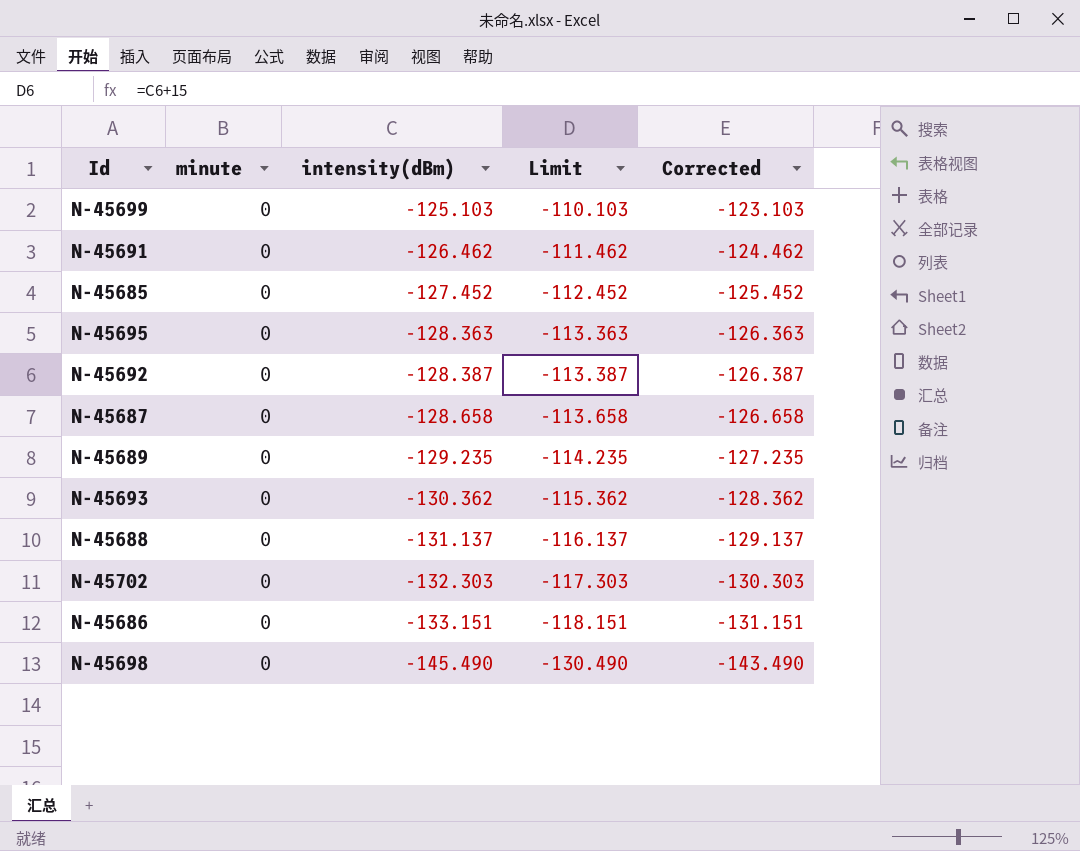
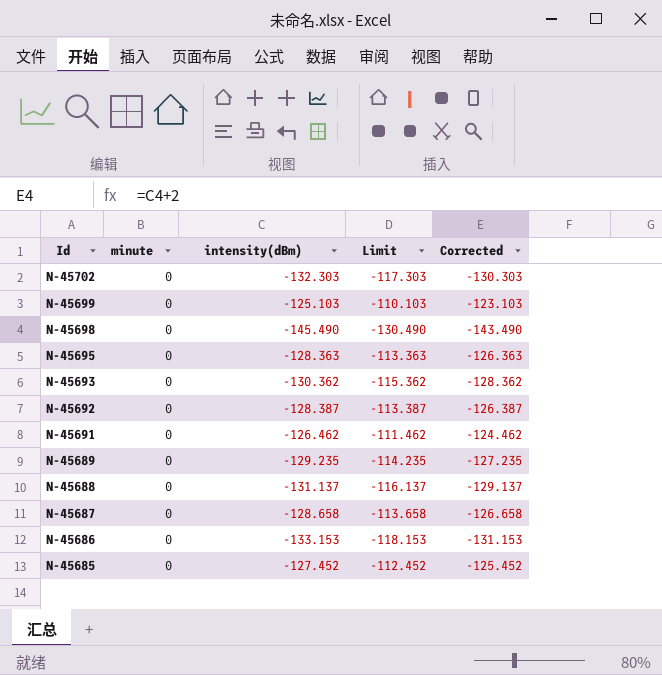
row order: intensity(dBm) descending -> Id descending
N-45686 | intensity(dBm): -133.151 -> -133.153
N-45686 | Limit: -118.151 -> -118.153
N-45686 | Corrected: -131.151 -> -131.153

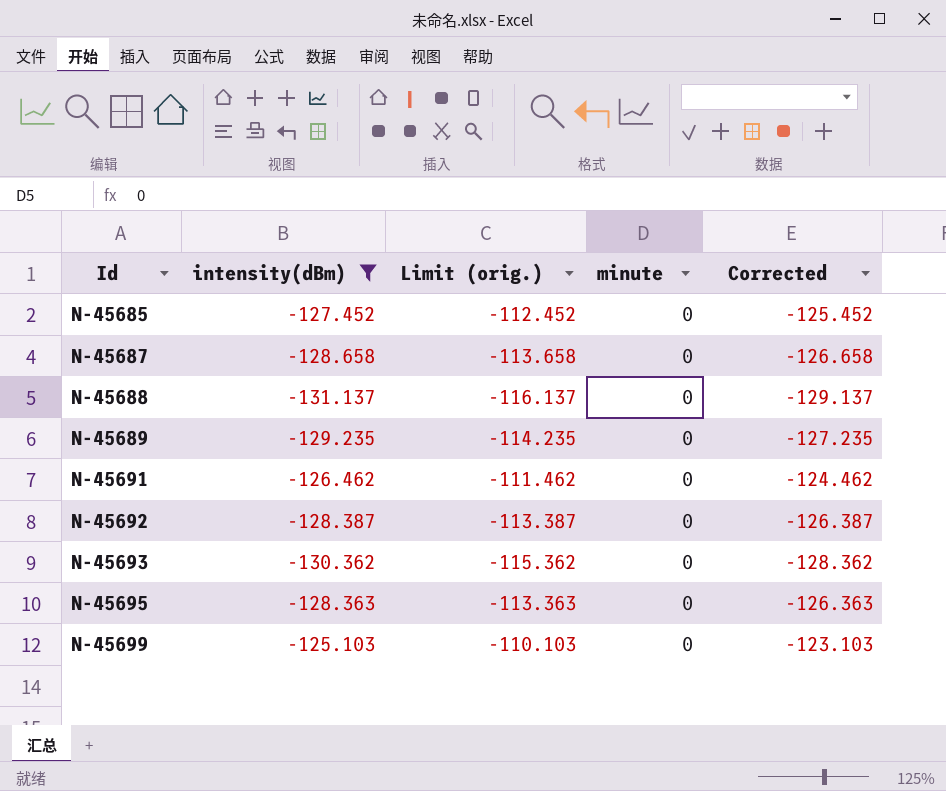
filter: none -> intensity(dBm) >= -131.137
row order: Id descending -> Id ascending
column name: Limit -> Limit (orig.)
column minute | position: 2 -> 4

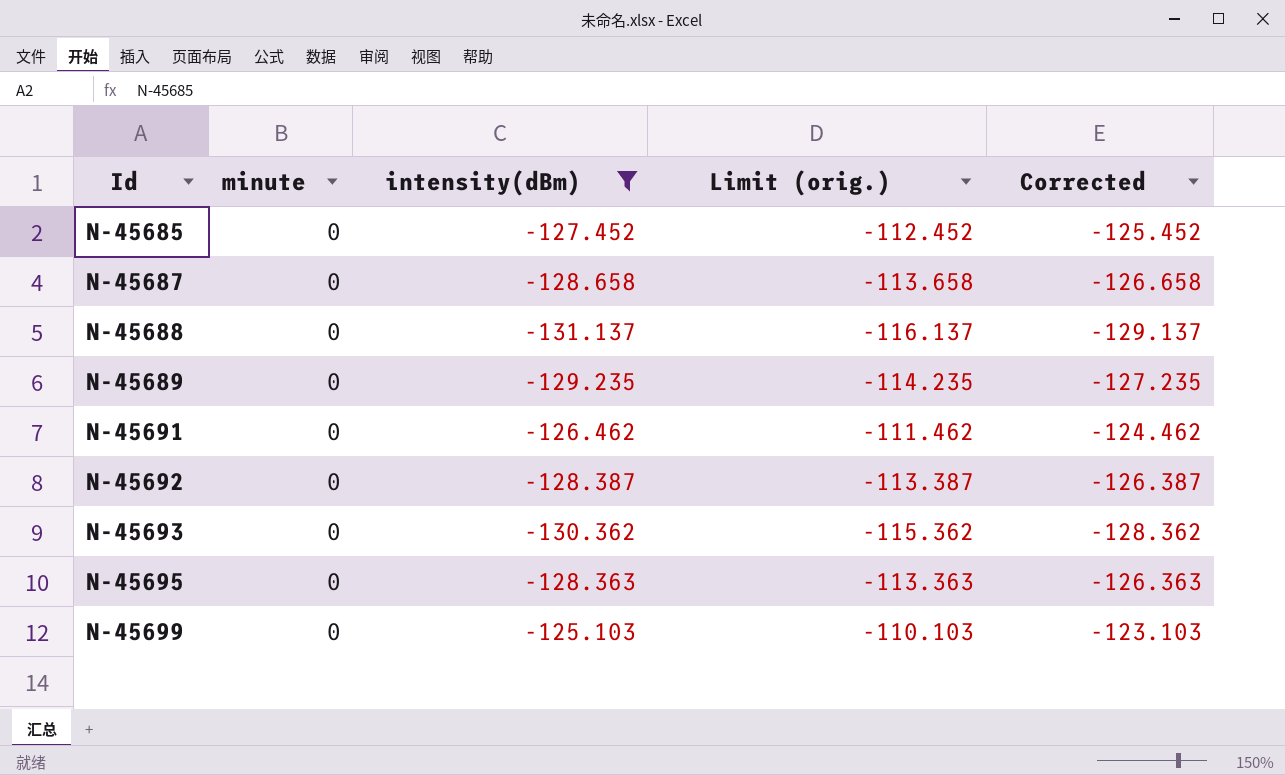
column minute | position: 4 -> 2

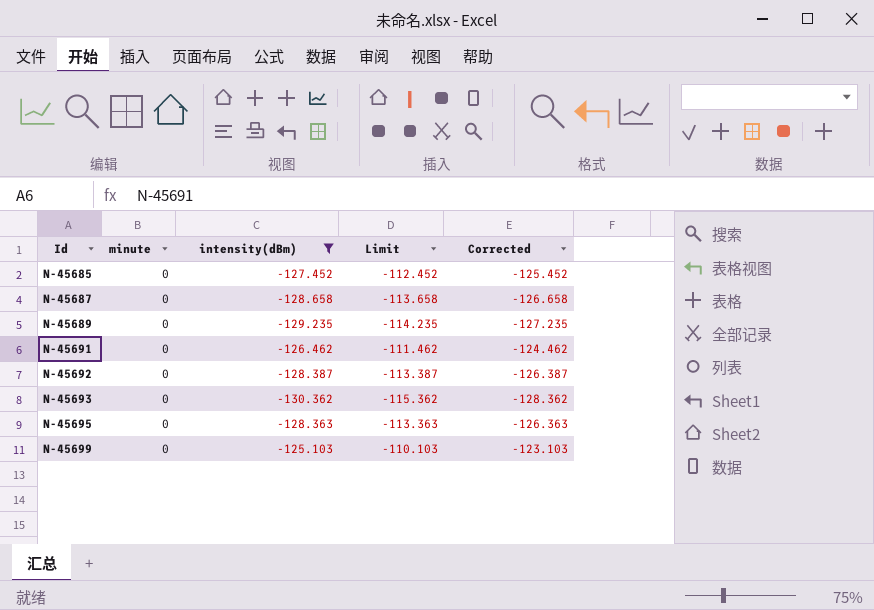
column name: Limit (orig.) -> Limit
row N-45688: 0 | -131.137 | -116.137 | -129.137 -> none

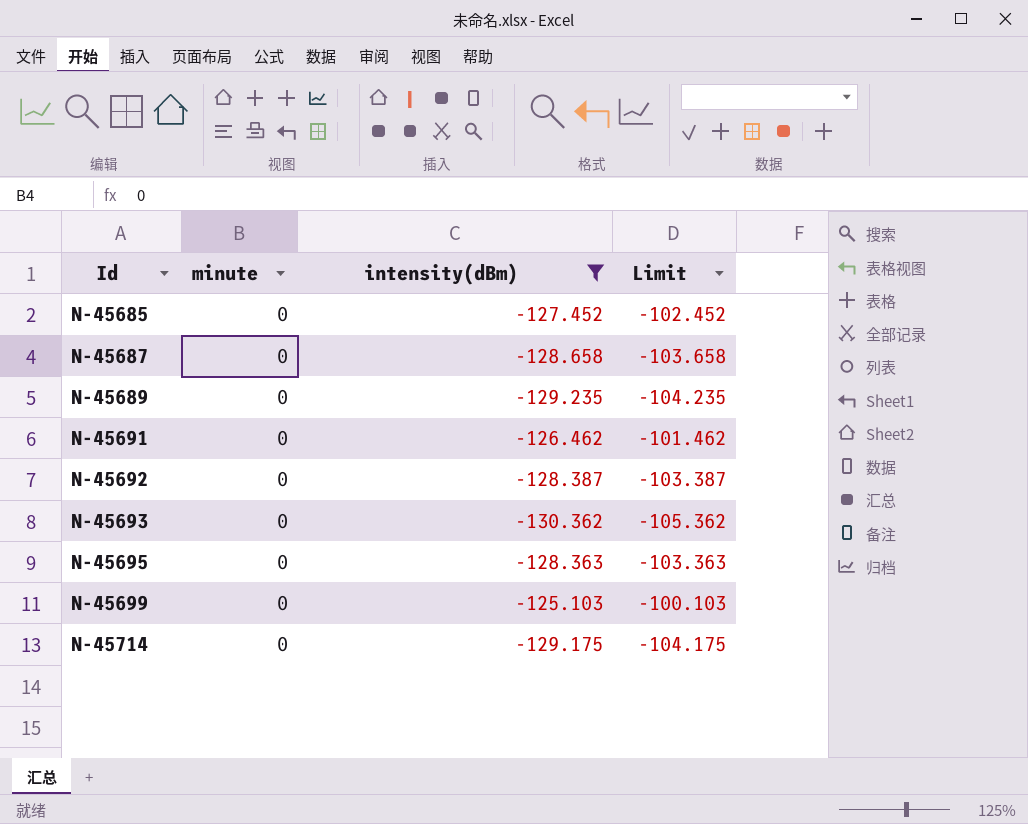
column Corrected | formula: [intensity(dBm)] + 2 -> none
column Limit | formula: [intensity(dBm)] + 15 -> [intensity(dBm)] + 25
row N-45714: none -> 0 | -129.175 | -104.175

